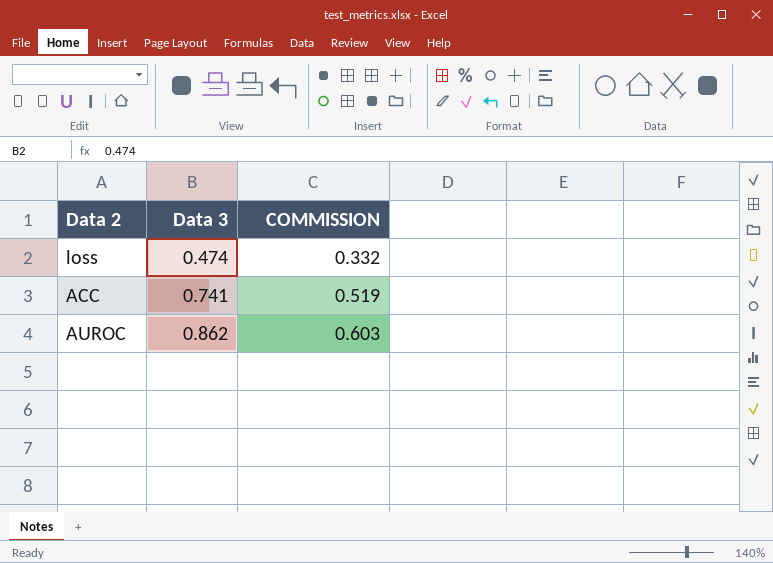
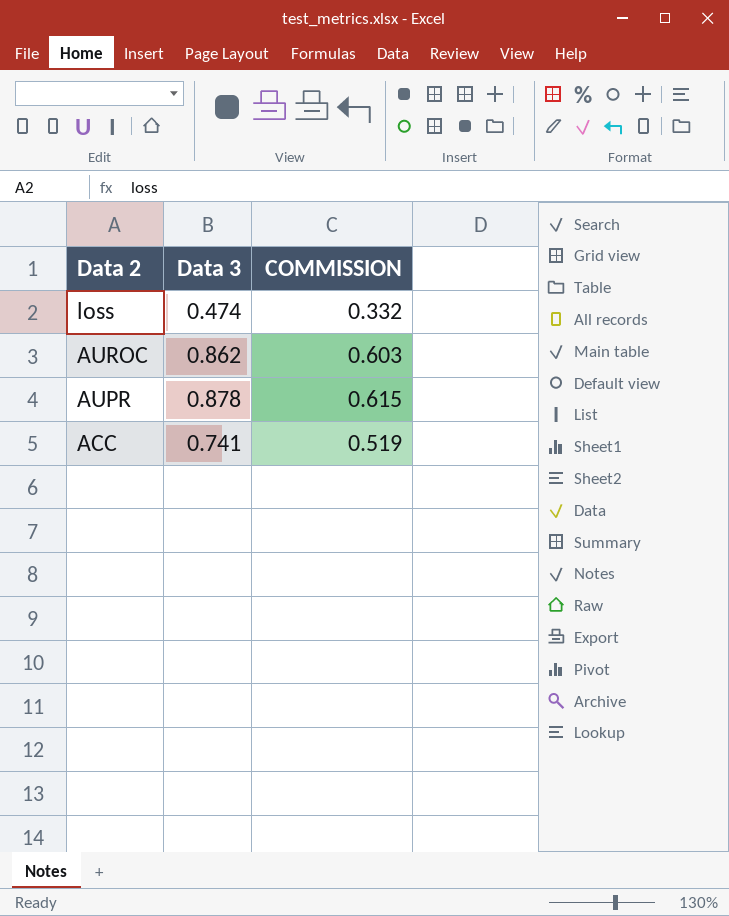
row order: Data 3 ascending -> Data 2 descending
row AUPR: none -> 0.878 | 0.615

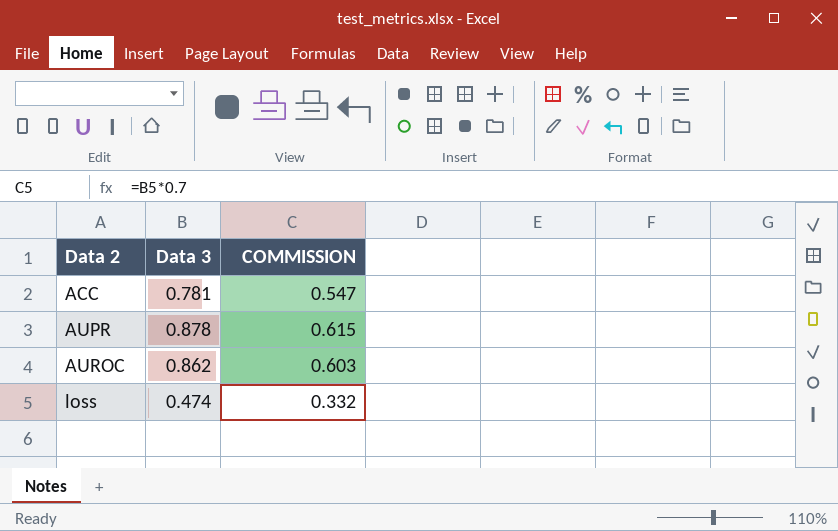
row order: Data 2 descending -> Data 2 ascending
ACC | Data 3: 0.741 -> 0.781
ACC | COMMISSION: 0.519 -> 0.547

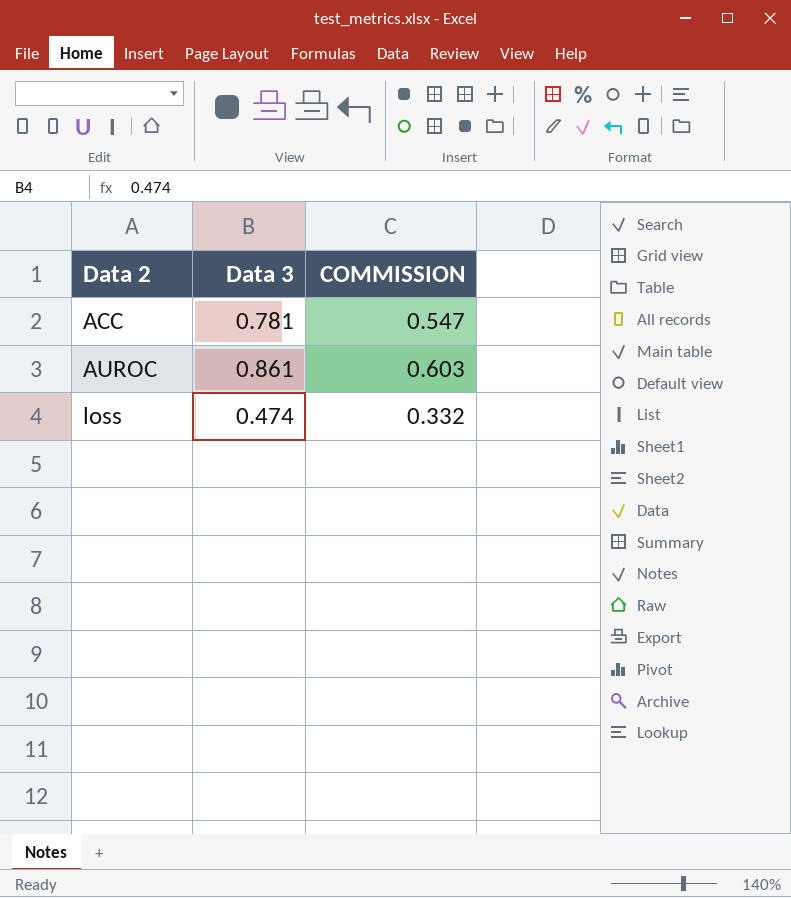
row AUPR: 0.878 | 0.615 -> none
AUROC | Data 3: 0.862 -> 0.861

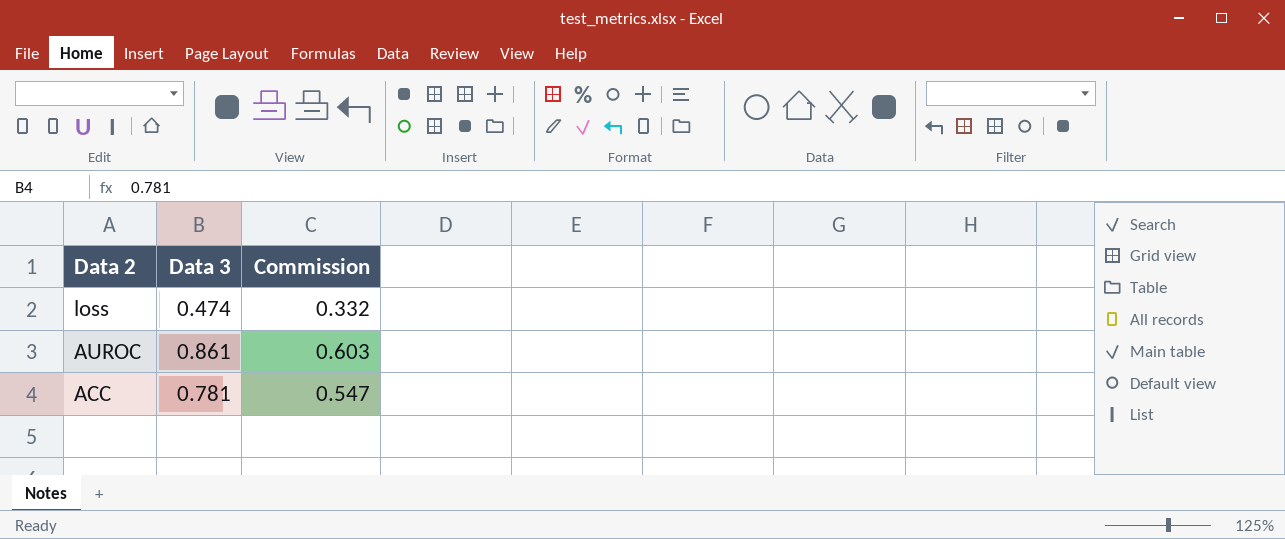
row order: Data 2 ascending -> Data 2 descending
column name: COMMISSION -> Commission

